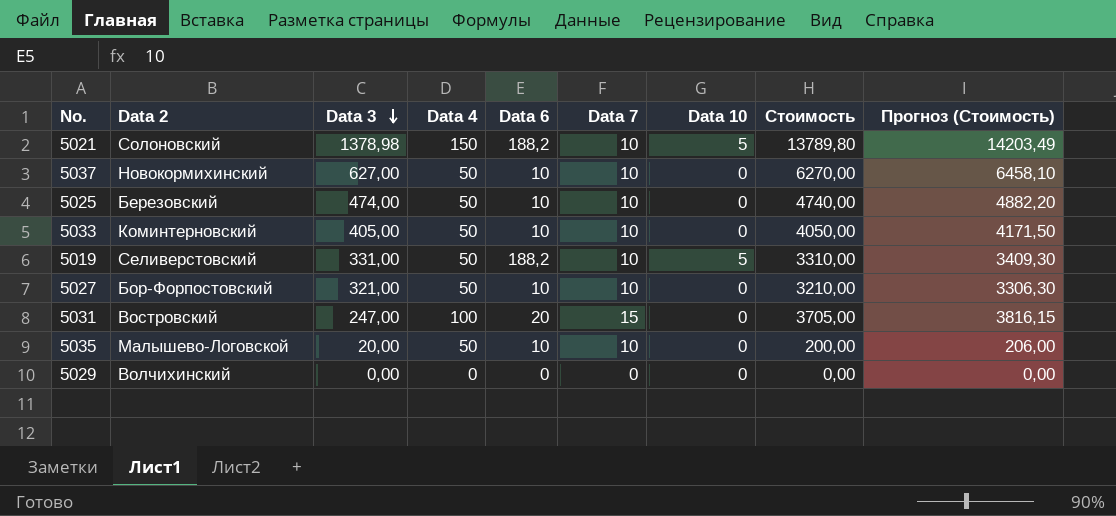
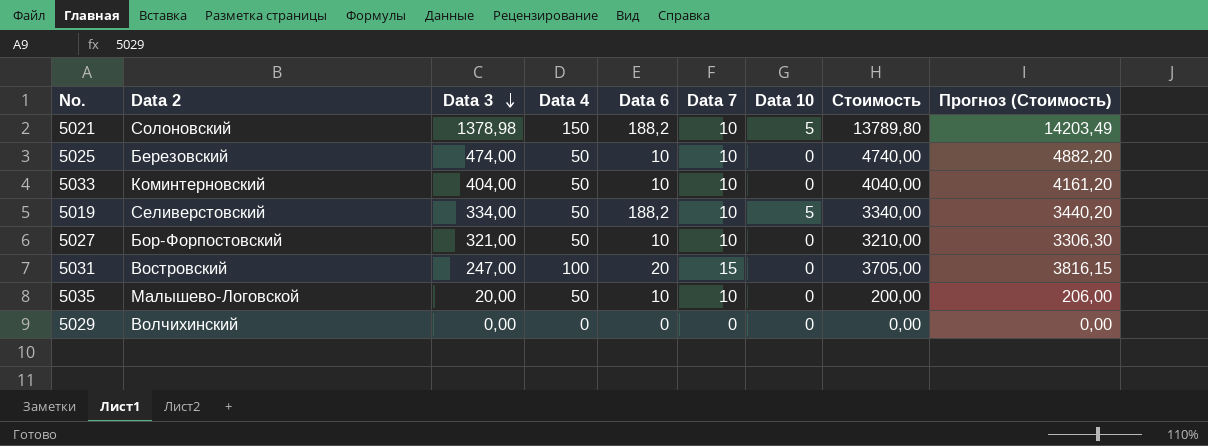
row 5037: Новокормихинский | 627,00 | 50 | 10 | 10 | 0 | 6270,00 | 6458,10 -> none
5033 | Data 3: 405,00 -> 404,00
5033 | Стоимость: 4050,00 -> 4040,00
5033 | Прогноз (Стоимость): 4171,50 -> 4161,20
5019 | Data 3: 331,00 -> 334,00
5019 | Стоимость: 3310,00 -> 3340,00
5019 | Прогноз (Стоимость): 3409,30 -> 3440,20

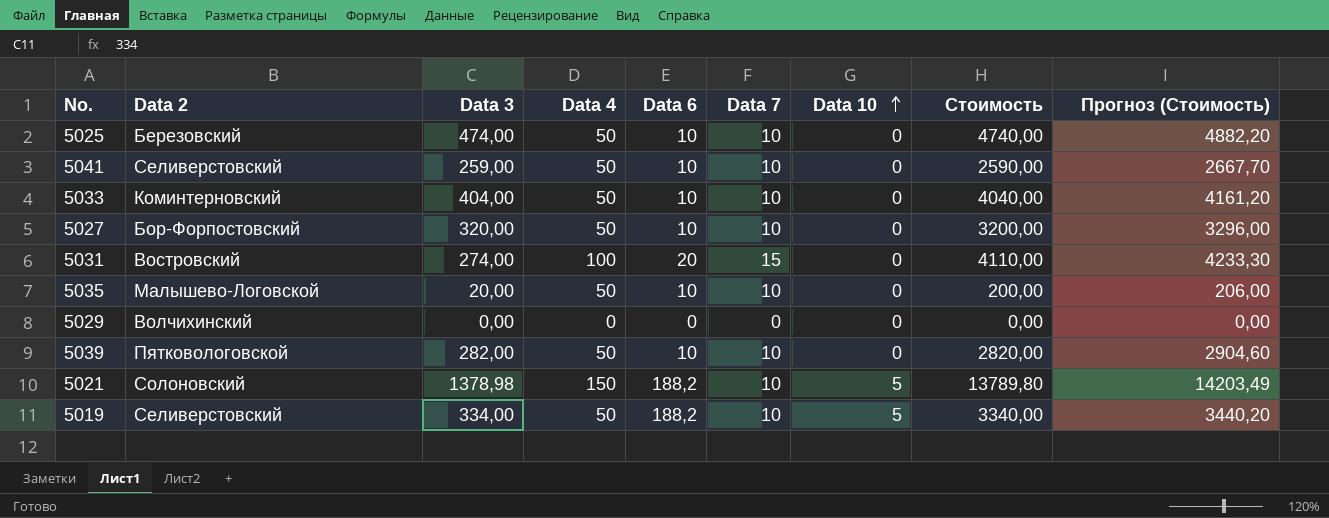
row order: Data 3 descending -> Data 10 ascending
row 5041: none -> Селиверстовский | 259,00 | 50 | 10 | 10 | 0 | 2590,00 | 2667,70
5027 | Data 3: 321,00 -> 320,00
5027 | Стоимость: 3210,00 -> 3200,00
5027 | Прогноз (Стоимость): 3306,30 -> 3296,00
5031 | Data 3: 247,00 -> 274,00
5031 | Стоимость: 3705,00 -> 4110,00
5031 | Прогноз (Стоимость): 3816,15 -> 4233,30
row 5039: none -> Пятковологовской | 282,00 | 50 | 10 | 10 | 0 | 2820,00 | 2904,60

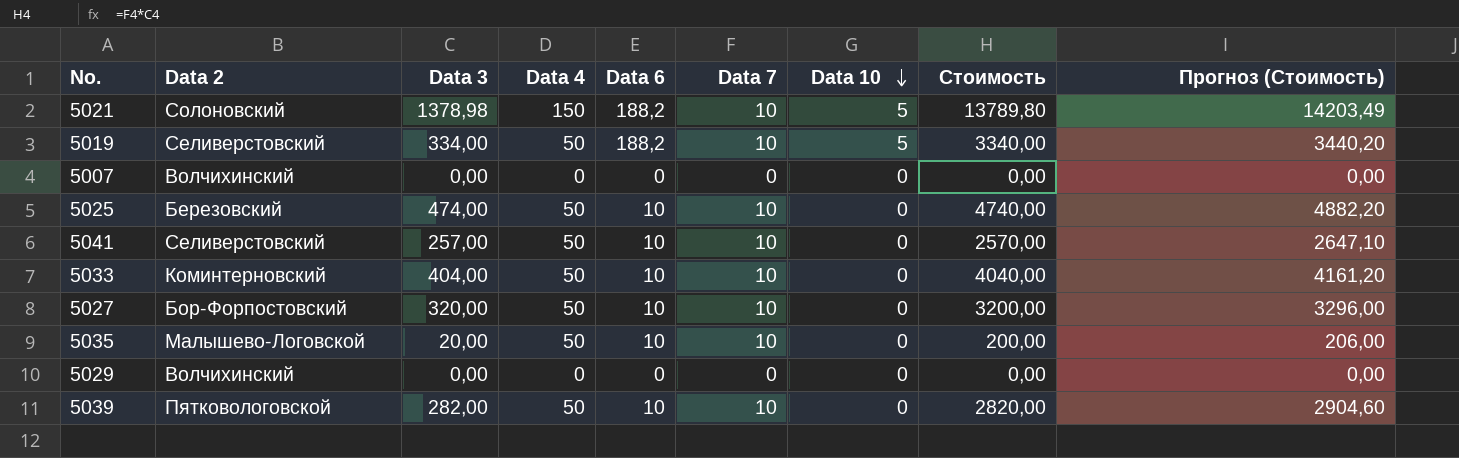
row order: Data 10 ascending -> Data 10 descending
row 5031: Востровский | 274,00 | 100 | 20 | 15 | 0 | 4110,00 | 4233,30 -> none
row 5007: none -> Волчихинский | 0,00 | 0 | 0 | 0 | 0 | 0,00 | 0,00
5041 | Data 3: 259,00 -> 257,00
5041 | Стоимость: 2590,00 -> 2570,00
5041 | Прогноз (Стоимость): 2667,70 -> 2647,10

